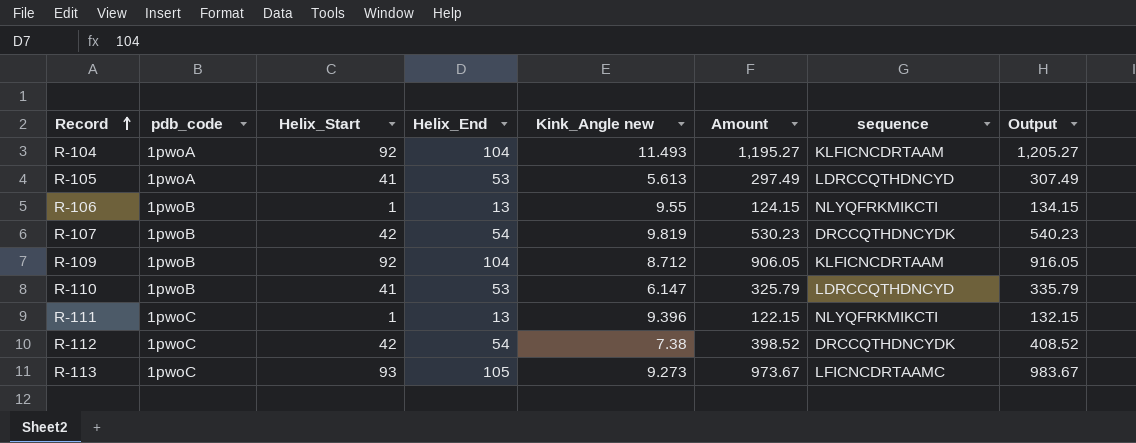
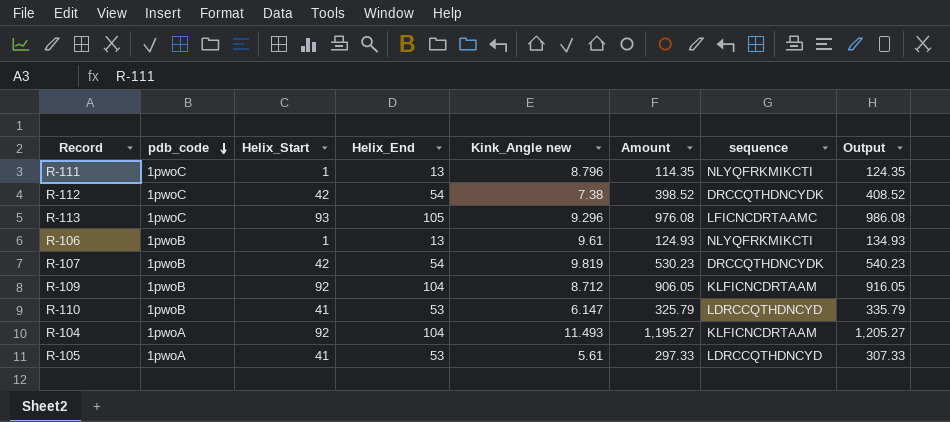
row order: Record ascending -> pdb_code descending
R-111 | Kink_Angle new: 9.396 -> 8.796
R-111 | Amount: 122.15 -> 114.35
R-111 | Output: 132.15 -> 124.35
R-113 | Kink_Angle new: 9.273 -> 9.296
R-113 | Amount: 973.67 -> 976.08
R-113 | Output: 983.67 -> 986.08
R-106 | Kink_Angle new: 9.55 -> 9.61
R-106 | Amount: 124.15 -> 124.93
R-106 | Output: 134.15 -> 134.93
R-105 | Kink_Angle new: 5.613 -> 5.61
R-105 | Amount: 297.49 -> 297.33
R-105 | Output: 307.49 -> 307.33

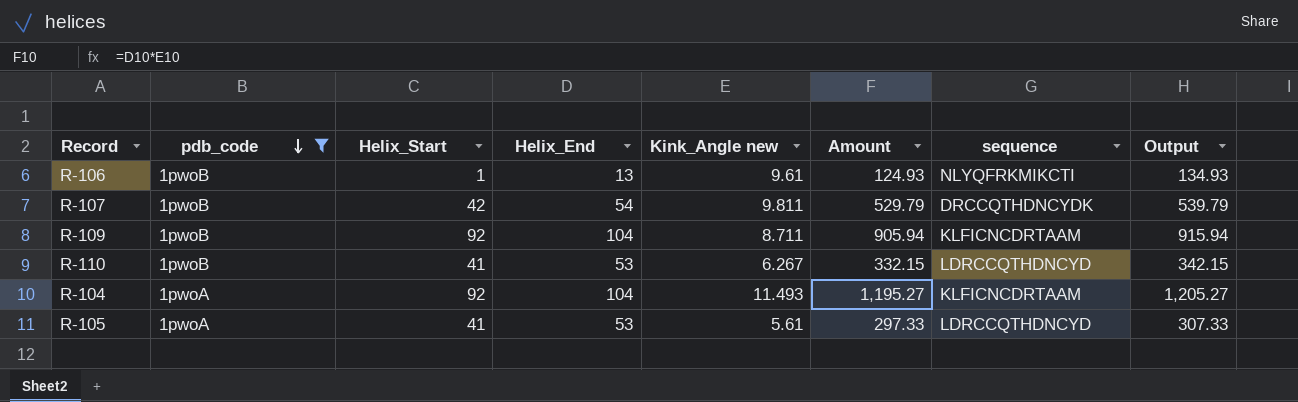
filter: none -> pdb_code != 1pwoC
R-107 | Kink_Angle new: 9.819 -> 9.811
R-107 | Amount: 530.23 -> 529.79
R-107 | Output: 540.23 -> 539.79
R-109 | Kink_Angle new: 8.712 -> 8.711
R-109 | Amount: 906.05 -> 905.94
R-109 | Output: 916.05 -> 915.94
R-110 | Kink_Angle new: 6.147 -> 6.267
R-110 | Amount: 325.79 -> 332.15
R-110 | Output: 335.79 -> 342.15

